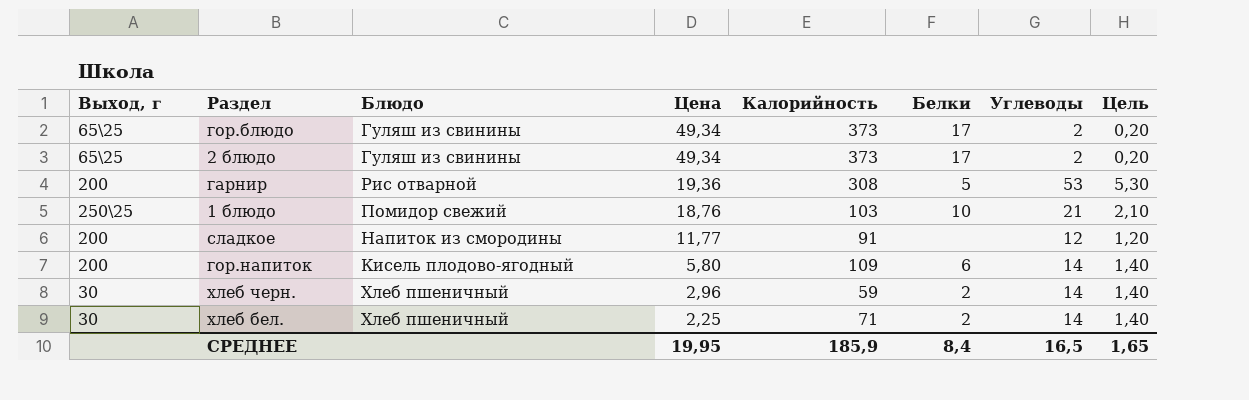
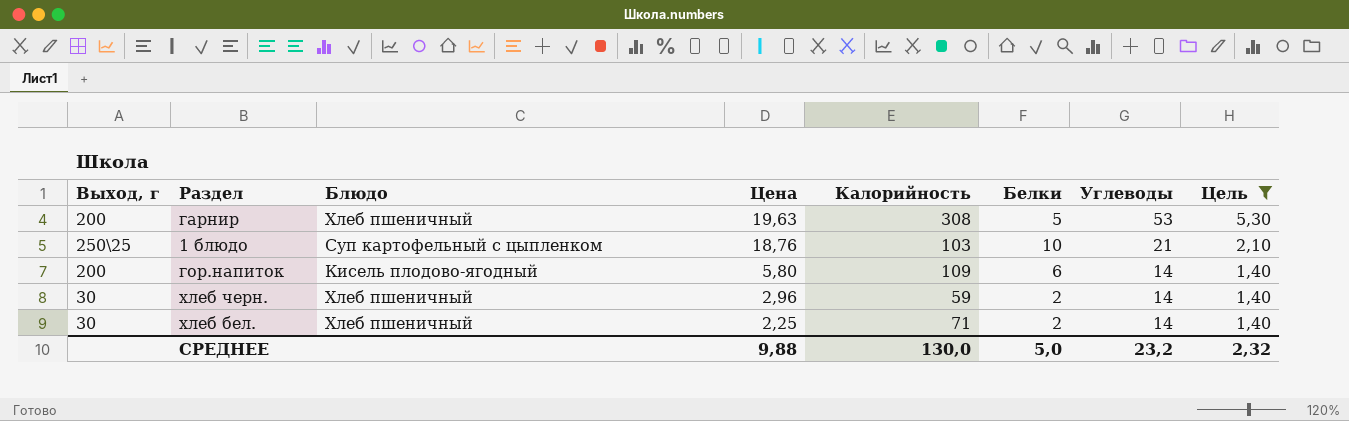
filter: none -> Цель >= 1,40
гарнир | Блюдо: Рис отварной -> Хлеб пшеничный
гарнир | Цена: 19,36 -> 19,63
1 блюдо | Блюдо: Помидор свежий -> Суп картофельный с цыпленком
СРЕДНЕЕ | Цена: 19,95 -> 9,88
СРЕДНЕЕ | Калорийность: 185,9 -> 130,0
СРЕДНЕЕ | Белки: 8,4 -> 5,0
СРЕДНЕЕ | Углеводы: 16,5 -> 23,2
СРЕДНЕЕ | Цель: 1,65 -> 2,32

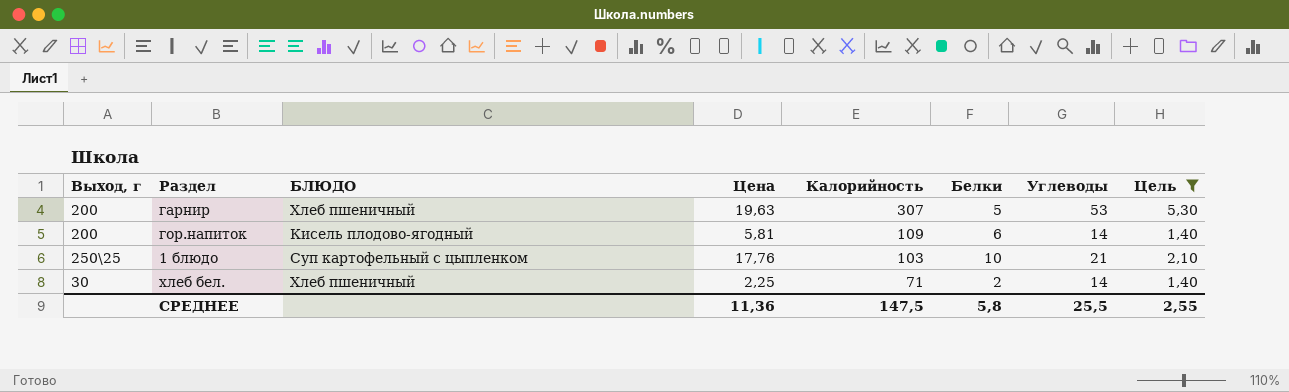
row order: Цена descending -> Калорийность descending
column name: Блюдо -> БЛЮДО
row хлеб черн.: 30 | Хлеб пшеничный | 2,96 | 59 | 2 | 14 | 1,40 -> none
гарнир | Калорийность: 308 -> 307
гор.напиток | Цена: 5,80 -> 5,81
1 блюдо | Цена: 18,76 -> 17,76
СРЕДНЕЕ | Цена: 9,88 -> 11,36
СРЕДНЕЕ | Калорийность: 130,0 -> 147,5
СРЕДНЕЕ | Белки: 5,0 -> 5,8
СРЕДНЕЕ | Углеводы: 23,2 -> 25,5
СРЕДНЕЕ | Цель: 2,32 -> 2,55

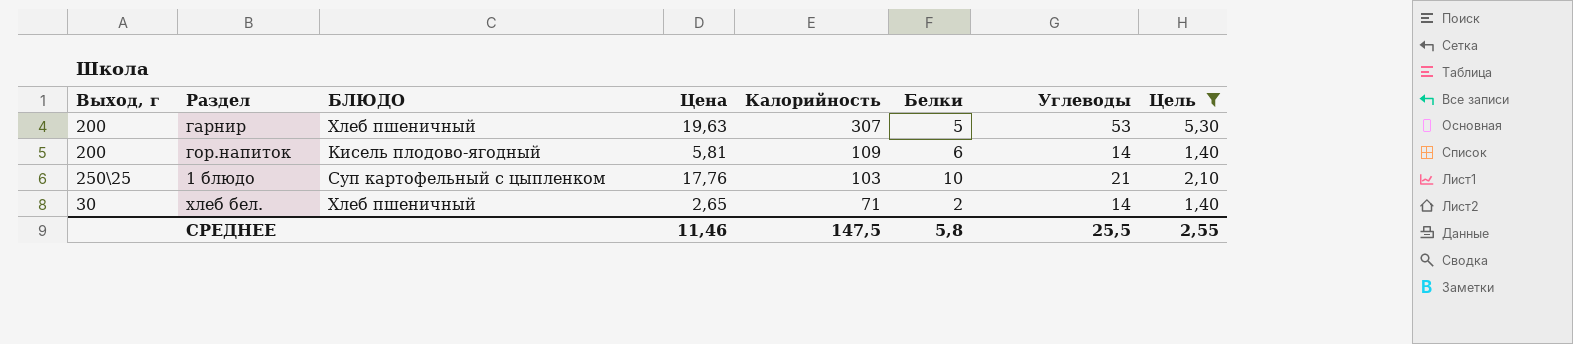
хлеб бел. | Цена: 2,25 -> 2,65
СРЕДНЕЕ | Цена: 11,36 -> 11,46

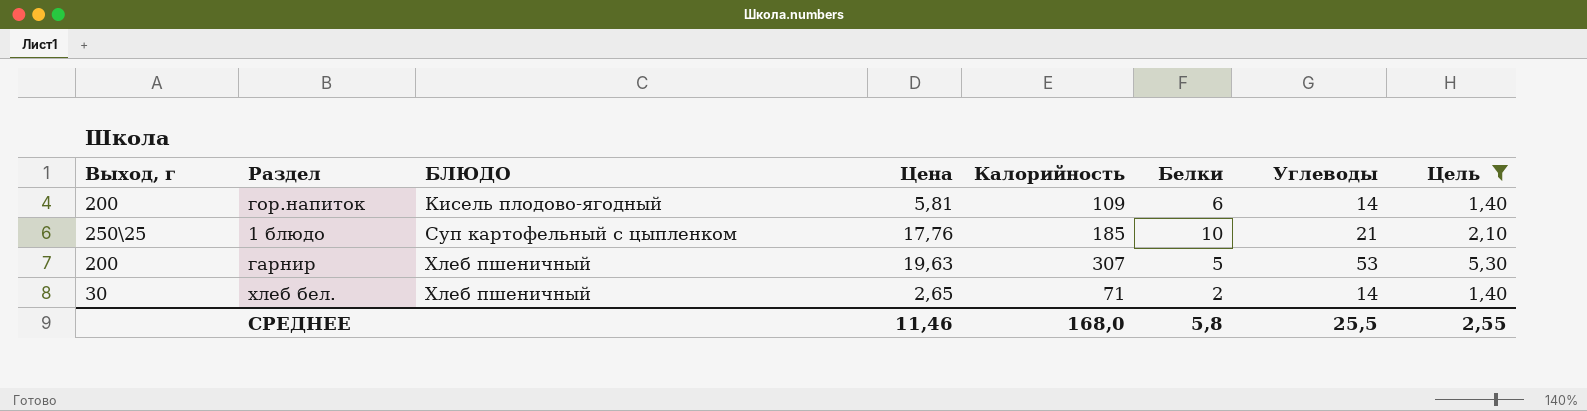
row order: Калорийность descending -> БЛЮДО ascending
1 блюдо | Калорийность: 103 -> 185
СРЕДНЕЕ | Калорийность: 147,5 -> 168,0

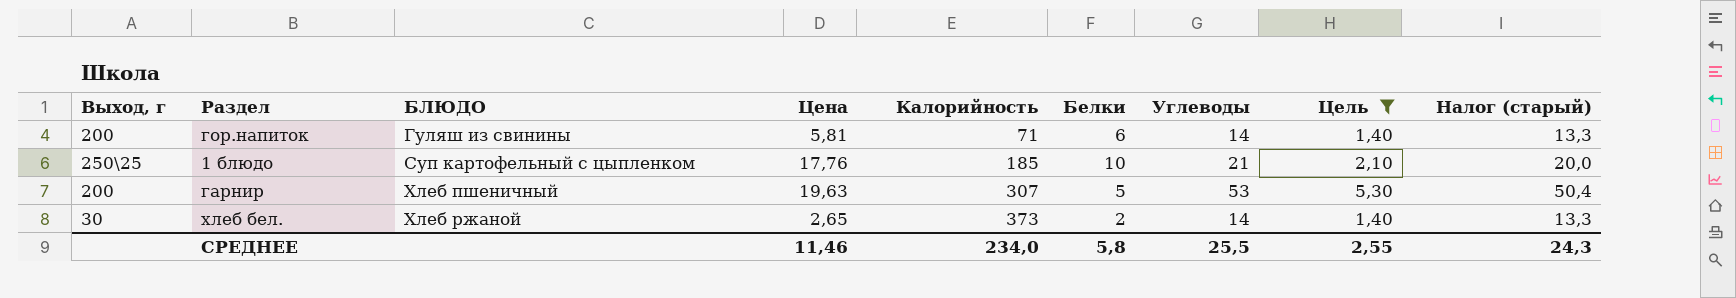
column Налог (старый) | formula: none -> [Углеводы] * 0,95
гор.напиток | БЛЮДО: Кисель плодово-ягодный -> Гуляш из свинины
гор.напиток | Калорийность: 109 -> 71
хлеб бел. | БЛЮДО: Хлеб пшеничный -> Хлеб ржаной
хлеб бел. | Калорийность: 71 -> 373
СРЕДНЕЕ | Калорийность: 168,0 -> 234,0

